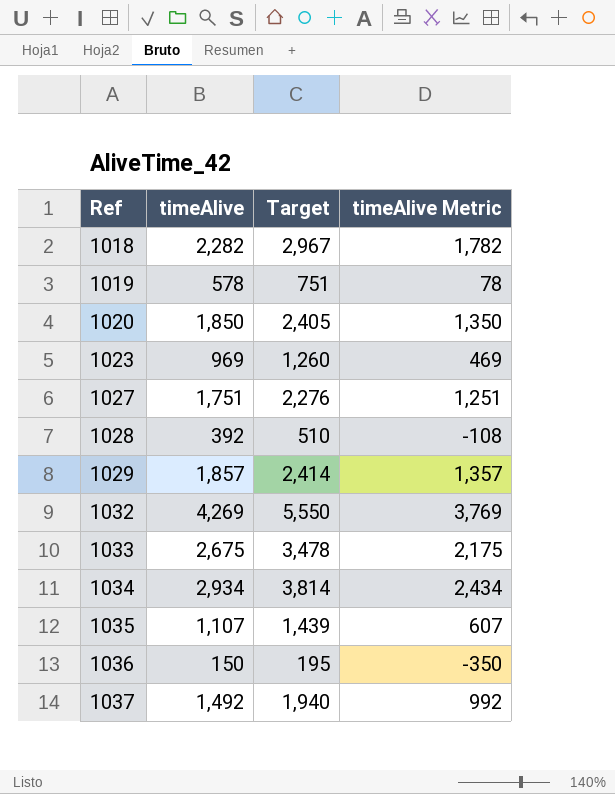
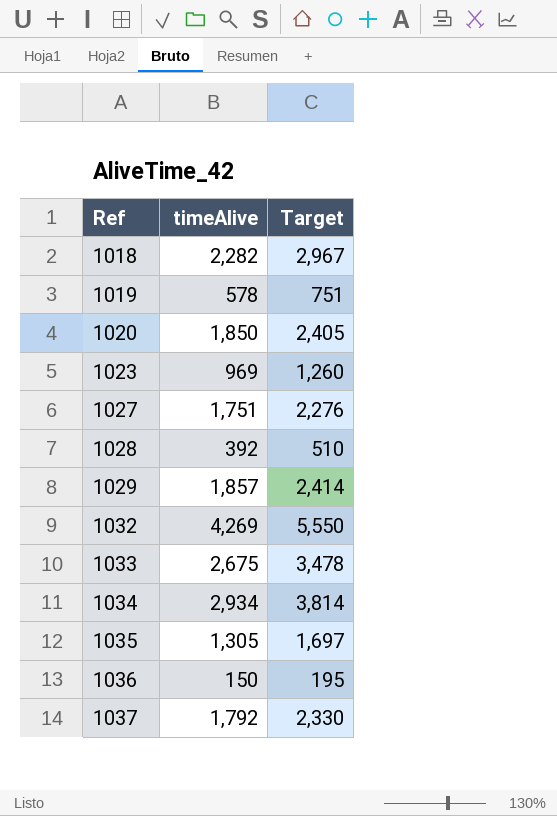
column timeAlive Metric | formula: [timeAlive] - 500 -> none
1035 | timeAlive: 1,107 -> 1,305
1035 | Target: 1,439 -> 1,697
1037 | timeAlive: 1,492 -> 1,792
1037 | Target: 1,940 -> 2,330

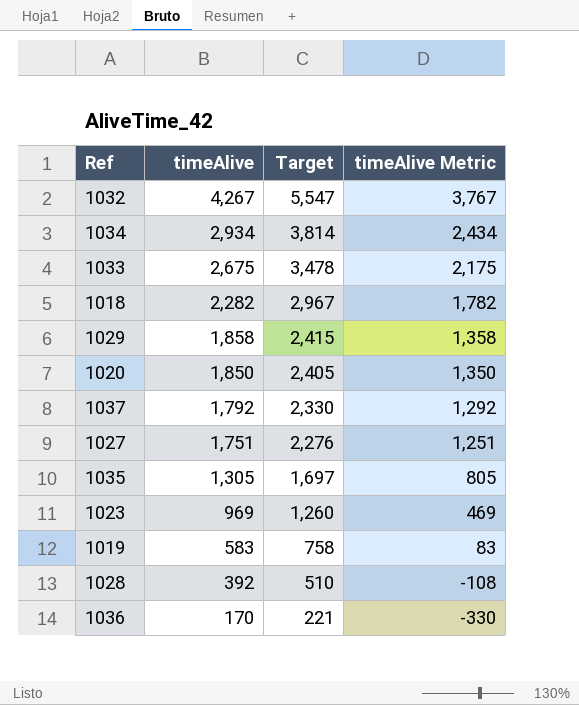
row order: Ref ascending -> timeAlive descending
column timeAlive Metric | formula: none -> [timeAlive] - 500
1032 | timeAlive: 4,269 -> 4,267
1032 | Target: 5,550 -> 5,547
1029 | timeAlive: 1,857 -> 1,858
1029 | Target: 2,414 -> 2,415
1019 | timeAlive: 578 -> 583
1019 | Target: 751 -> 758
1036 | timeAlive: 150 -> 170
1036 | Target: 195 -> 221

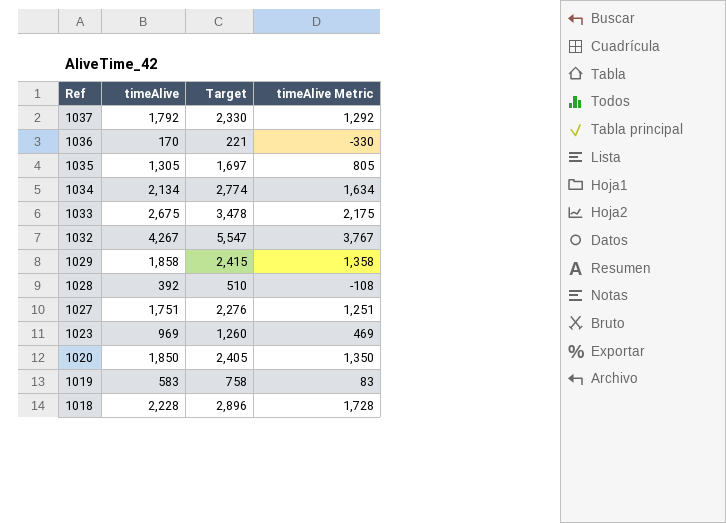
row order: timeAlive descending -> Ref descending
1034 | timeAlive: 2,934 -> 2,134
1034 | Target: 3,814 -> 2,774
1034 | timeAlive Metric: 2,434 -> 1,634
1018 | timeAlive: 2,282 -> 2,228
1018 | Target: 2,967 -> 2,896
1018 | timeAlive Metric: 1,782 -> 1,728

